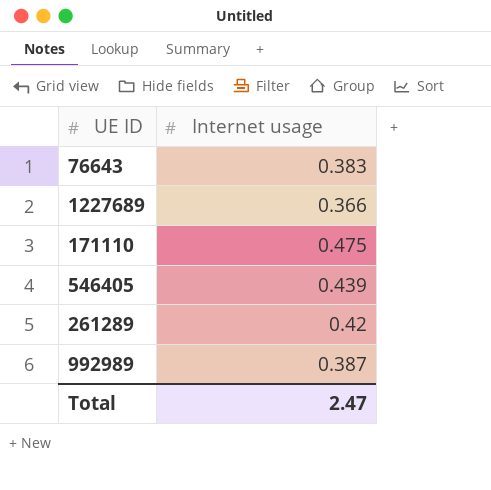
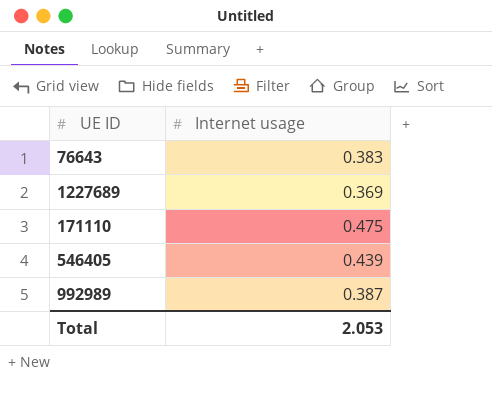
row 261289: 0.42 -> none
1227689 | Internet usage: 0.366 -> 0.369
Total | Internet usage: 2.47 -> 2.053

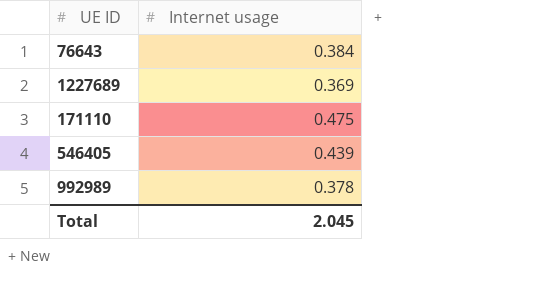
76643 | Internet usage: 0.383 -> 0.384
992989 | Internet usage: 0.387 -> 0.378
Total | Internet usage: 2.053 -> 2.045

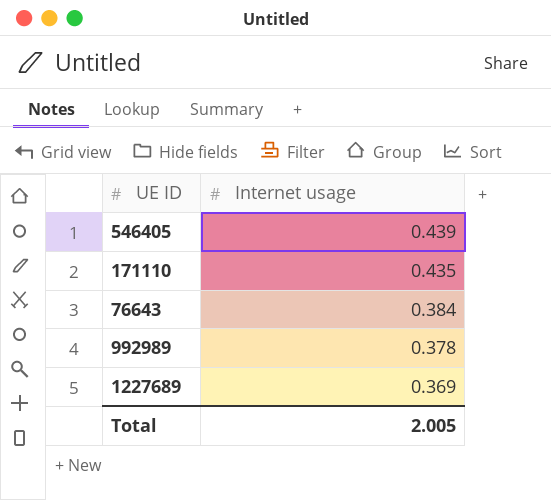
row order: none -> Internet usage descending
171110 | Internet usage: 0.475 -> 0.435
Total | Internet usage: 2.045 -> 2.005

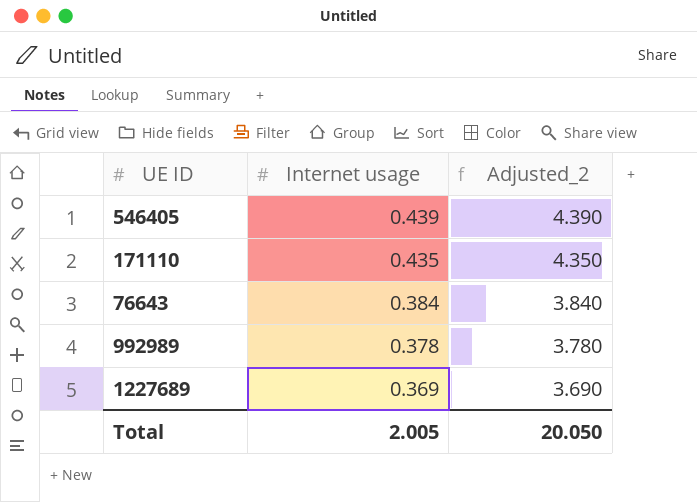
column Adjusted_2 | formula: none -> [Internet usage] * 10

